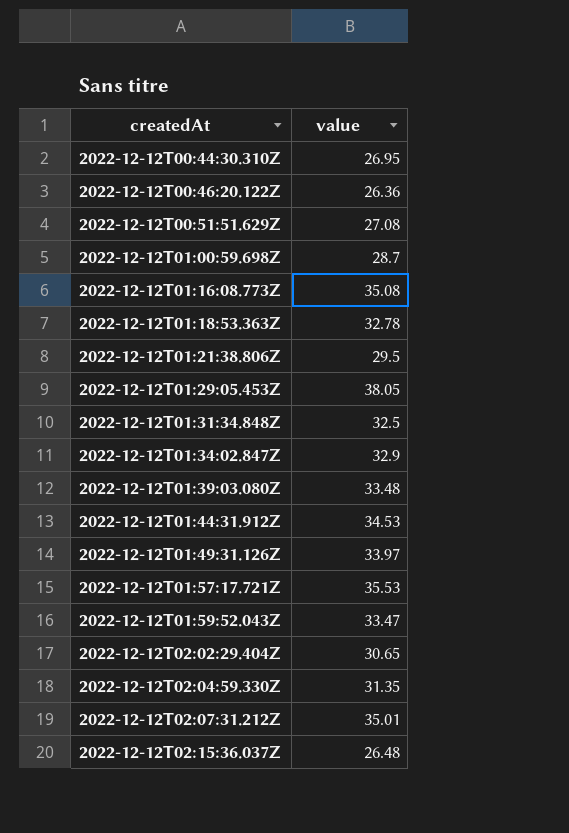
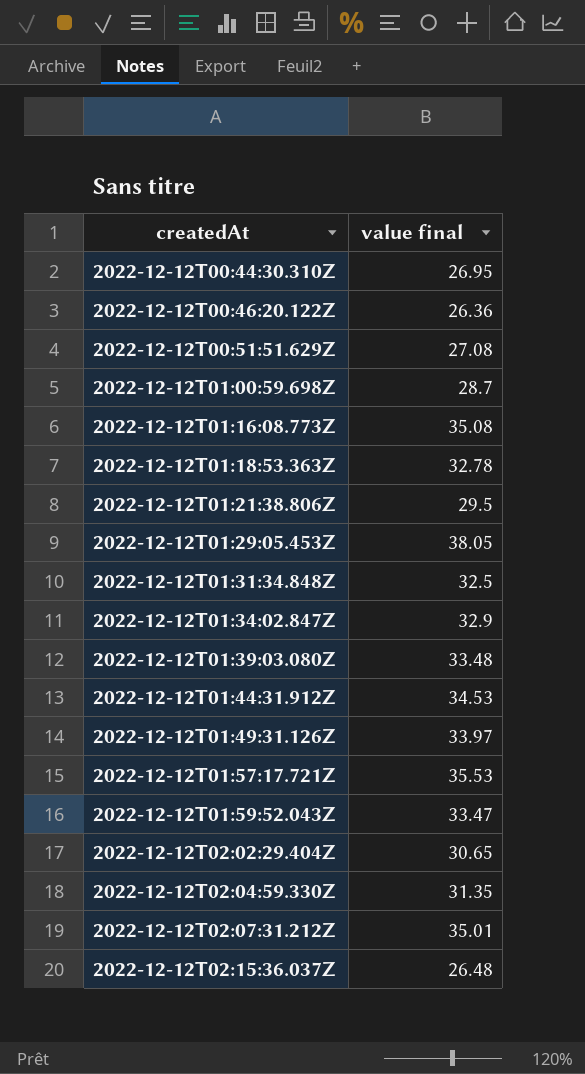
column name: value -> value final

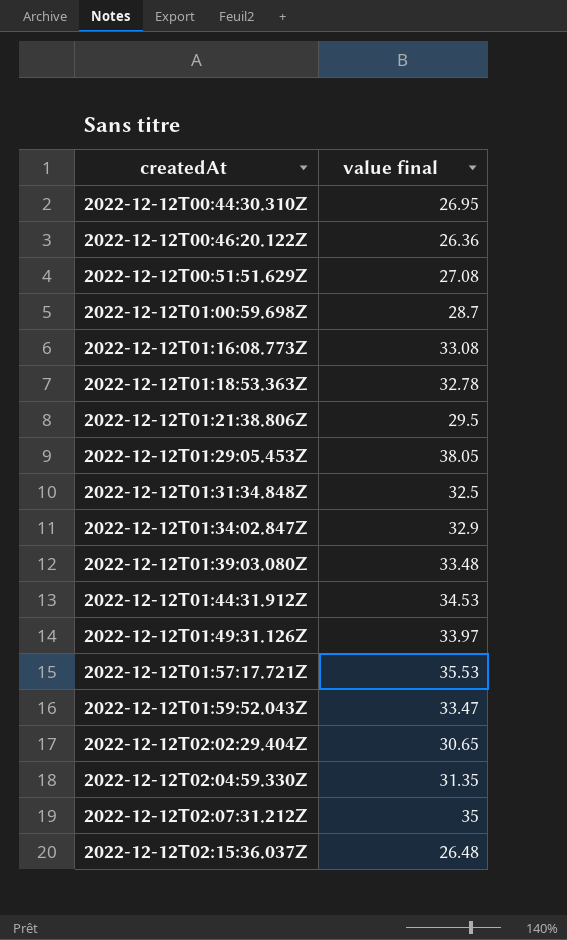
2022-12-12T01:16:08.773Z | value final: 35.08 -> 33.08
2022-12-12T02:07:31.212Z | value final: 35.01 -> 35

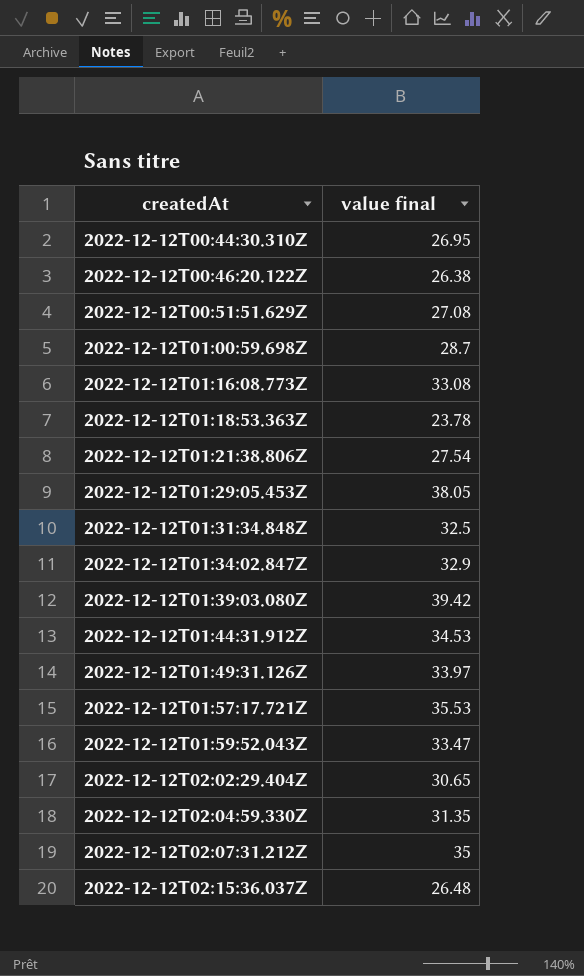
2022-12-12T00:46:20.122Z | value final: 26.36 -> 26.38
2022-12-12T01:18:53.363Z | value final: 32.78 -> 23.78
2022-12-12T01:21:38.806Z | value final: 29.5 -> 27.54
2022-12-12T01:39:03.080Z | value final: 33.48 -> 39.42

